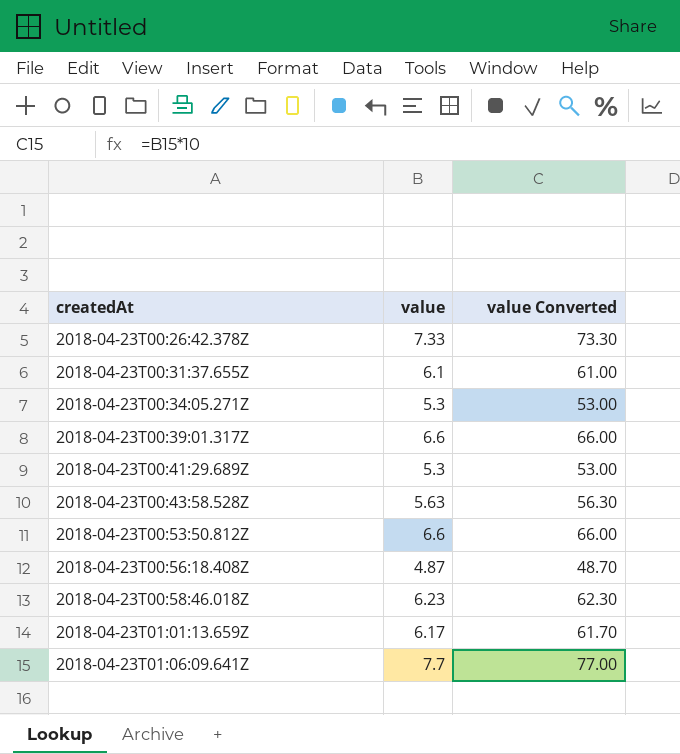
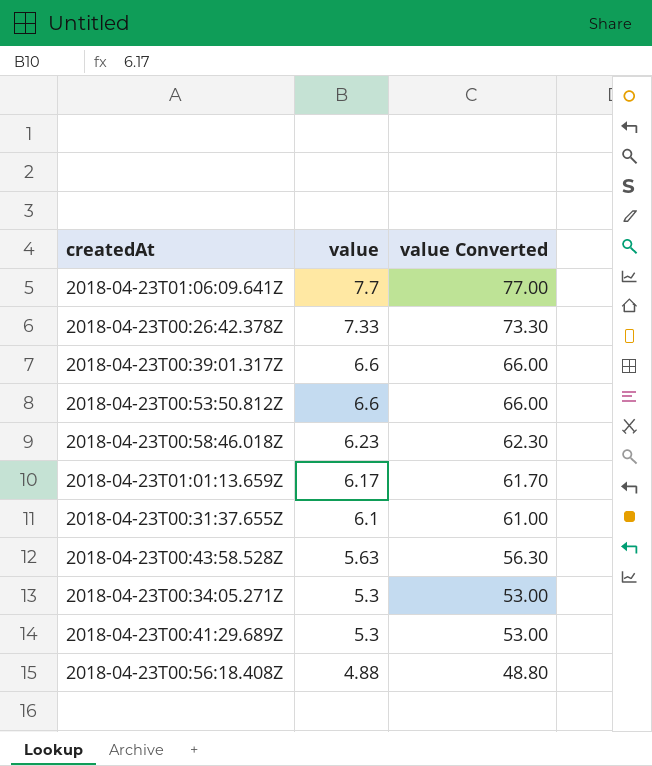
row order: createdAt ascending -> value descending
2018-04-23T00:56:18.408Z | value: 4.87 -> 4.88
2018-04-23T00:56:18.408Z | value Converted: 48.70 -> 48.80

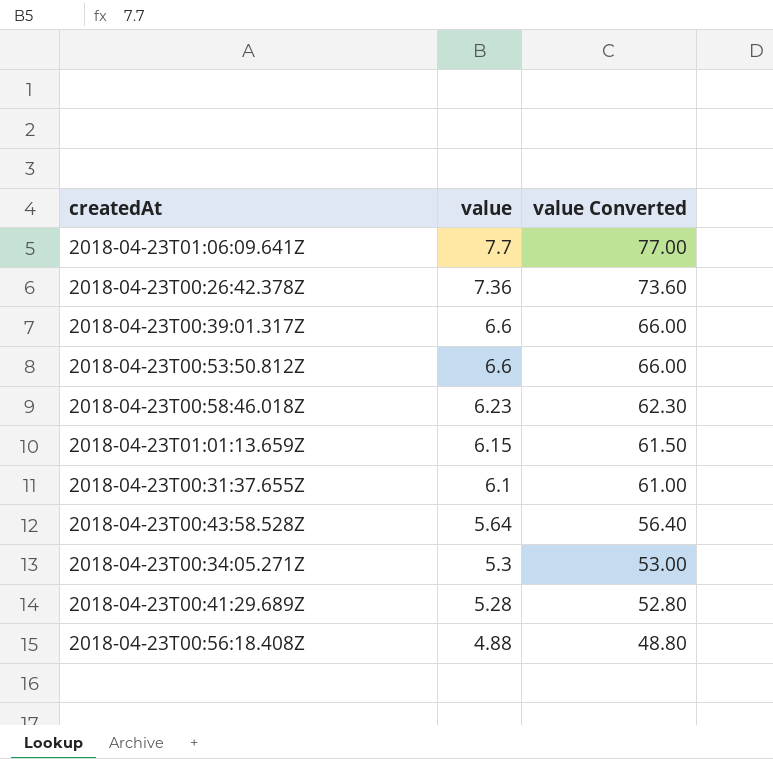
2018-04-23T00:26:42.378Z | value: 7.33 -> 7.36
2018-04-23T00:26:42.378Z | value Converted: 73.30 -> 73.60
2018-04-23T01:01:13.659Z | value: 6.17 -> 6.15
2018-04-23T01:01:13.659Z | value Converted: 61.70 -> 61.50
2018-04-23T00:43:58.528Z | value: 5.63 -> 5.64
2018-04-23T00:43:58.528Z | value Converted: 56.30 -> 56.40
2018-04-23T00:41:29.689Z | value: 5.3 -> 5.28
2018-04-23T00:41:29.689Z | value Converted: 53.00 -> 52.80

